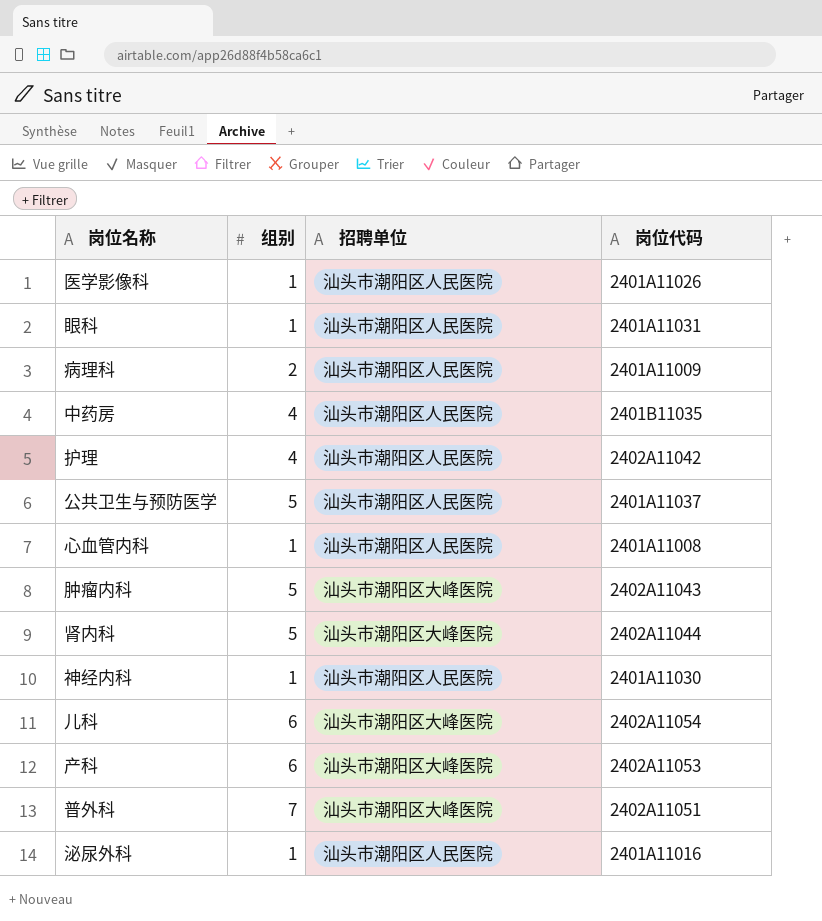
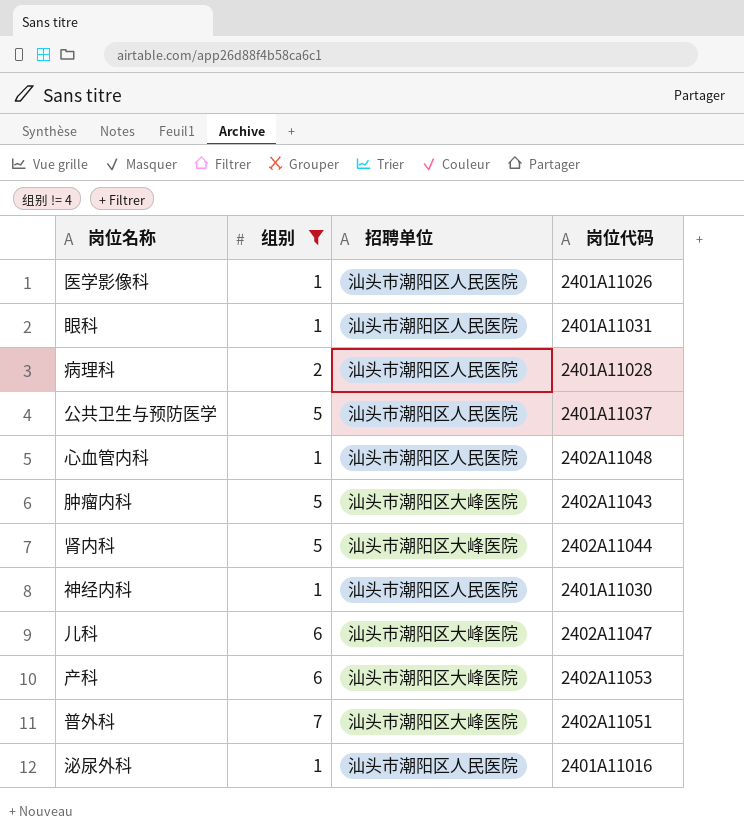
filter: none -> 组别 != 4
病理科 | 岗位代码: 2401A11009 -> 2401A11028
心血管内科 | 岗位代码: 2401A11008 -> 2402A11048
儿科 | 岗位代码: 2402A11054 -> 2402A11047

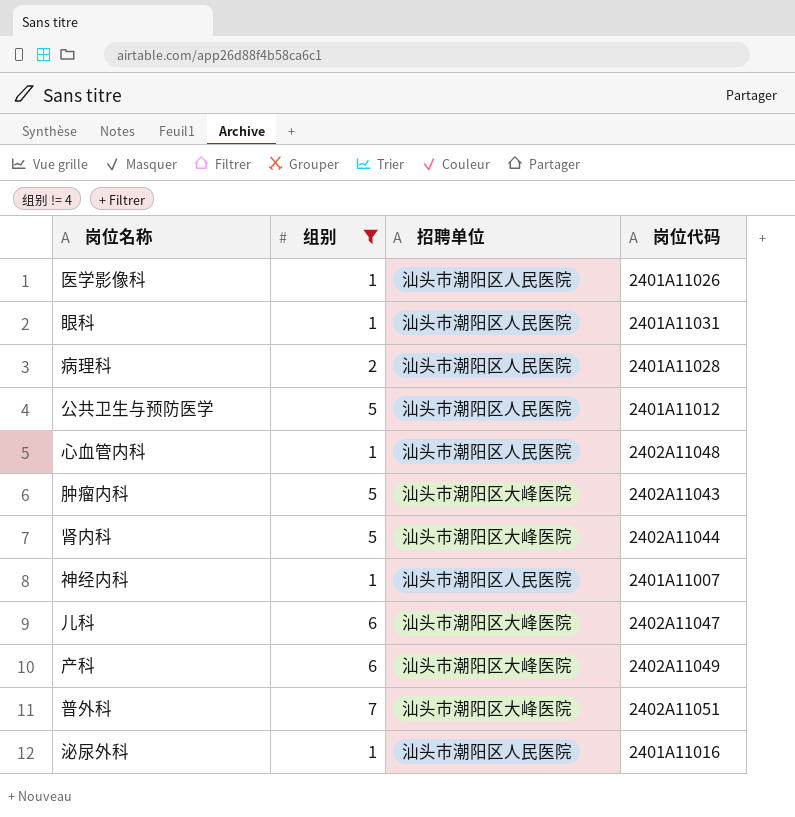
公共卫生与预防医学 | 岗位代码: 2401A11037 -> 2401A11012
神经内科 | 岗位代码: 2401A11030 -> 2401A11007
产科 | 岗位代码: 2402A11053 -> 2402A11049

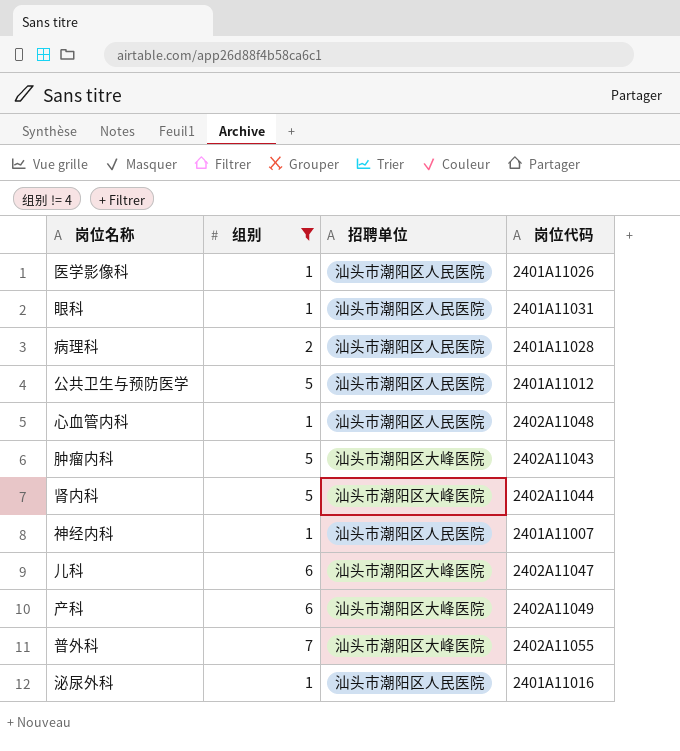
普外科 | 岗位代码: 2402A11051 -> 2402A11055

